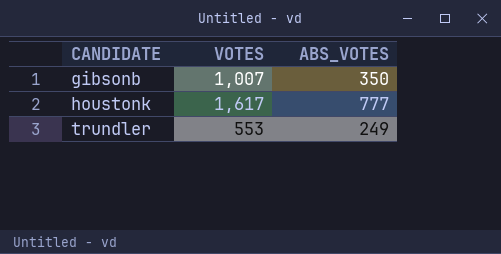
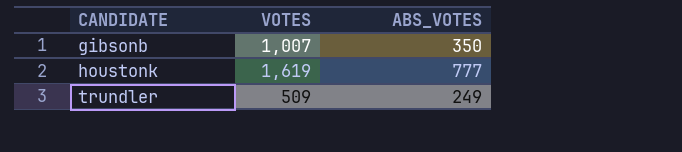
houstonk | VOTES: 1,617 -> 1,619
trundler | VOTES: 553 -> 509

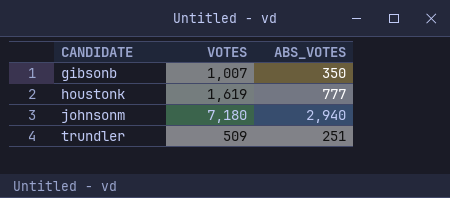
row johnsonm: none -> 7,180 | 2,940
trundler | ABS_VOTES: 249 -> 251

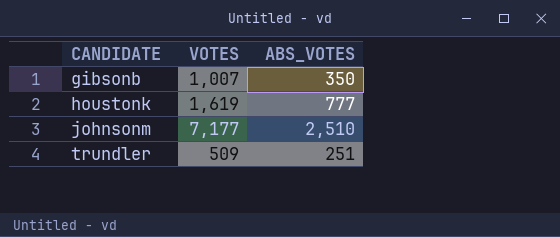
johnsonm | VOTES: 7,180 -> 7,177
johnsonm | ABS_VOTES: 2,940 -> 2,510

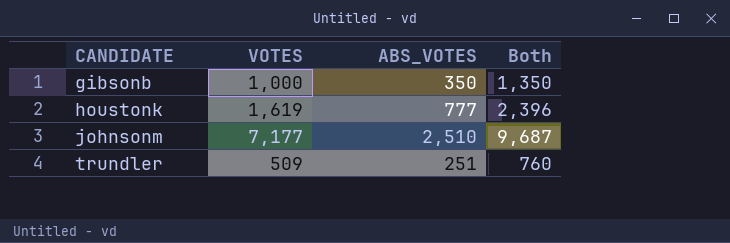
column Both | formula: none -> [VOTES] + [ABS_VOTES]
gibsonb | VOTES: 1,007 -> 1,000

